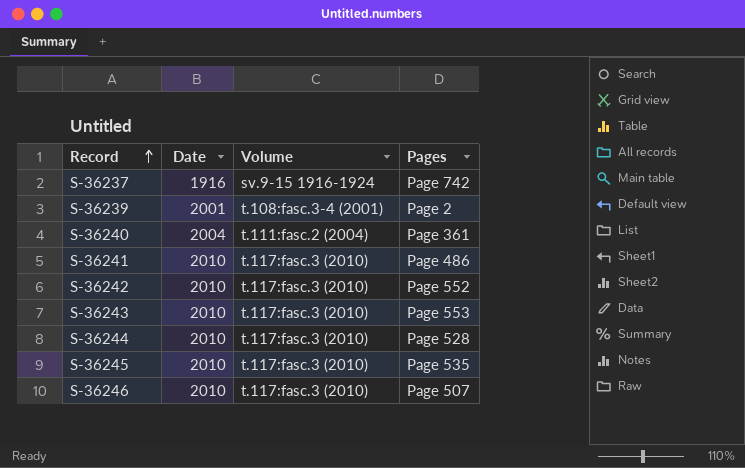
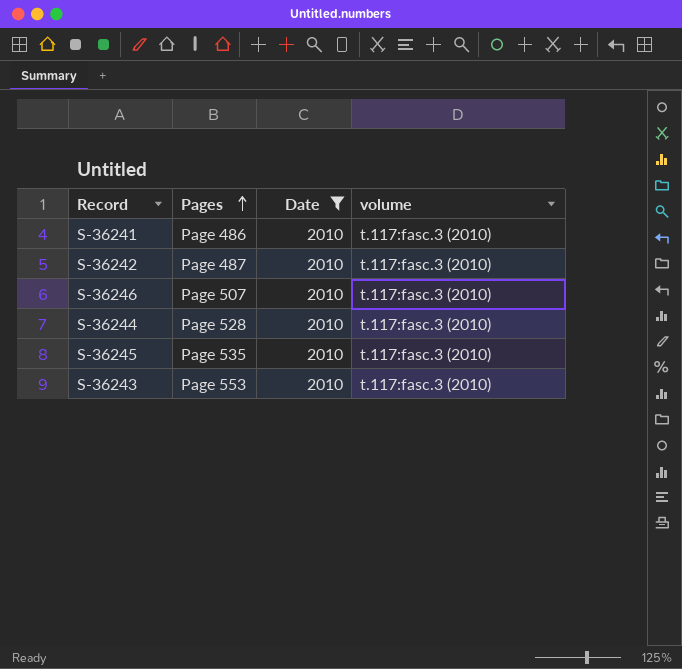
filter: none -> Date = 2010
row order: Record ascending -> Pages ascending
column Pages | position: 4 -> 2
column name: Volume -> volume
S-36242 | Pages: Page 552 -> Page 487

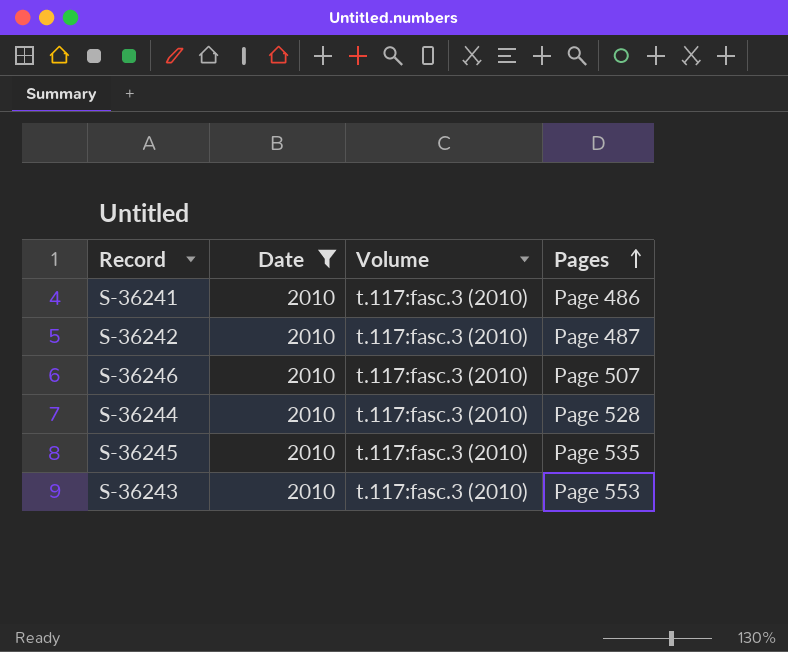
column name: volume -> Volume
column Pages | position: 2 -> 4

